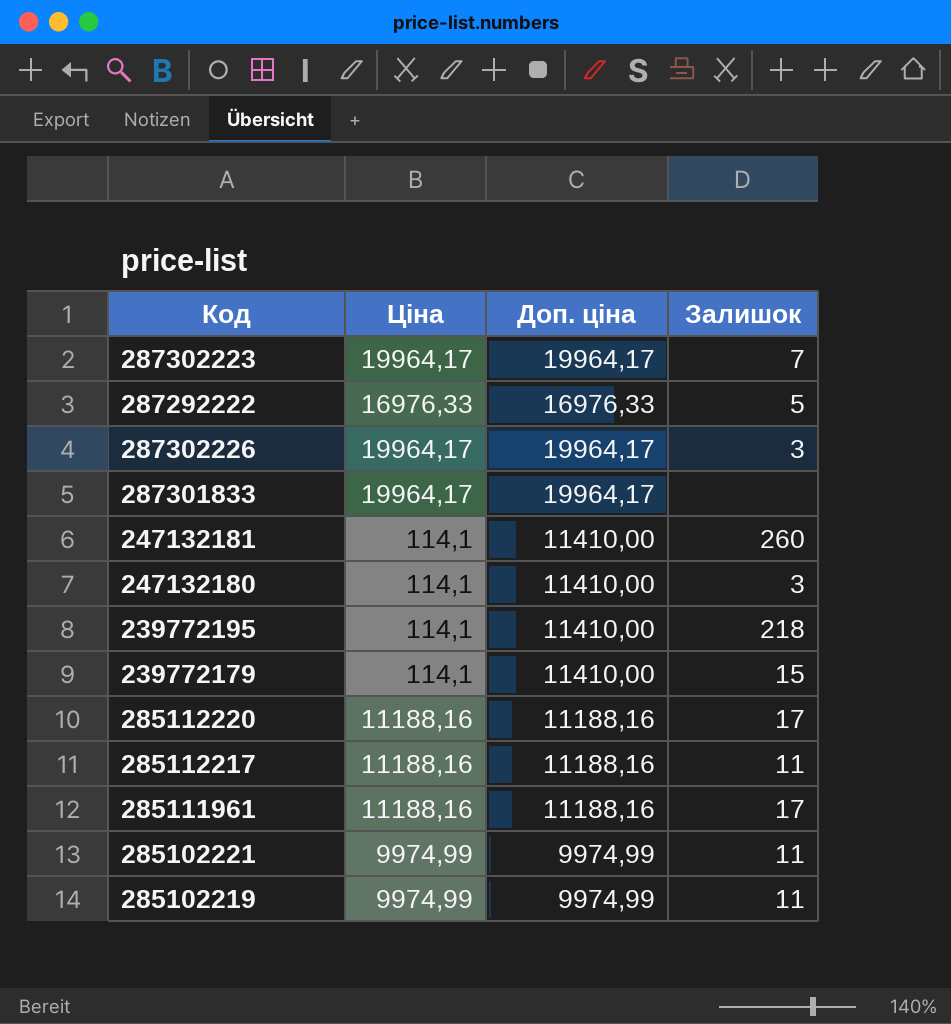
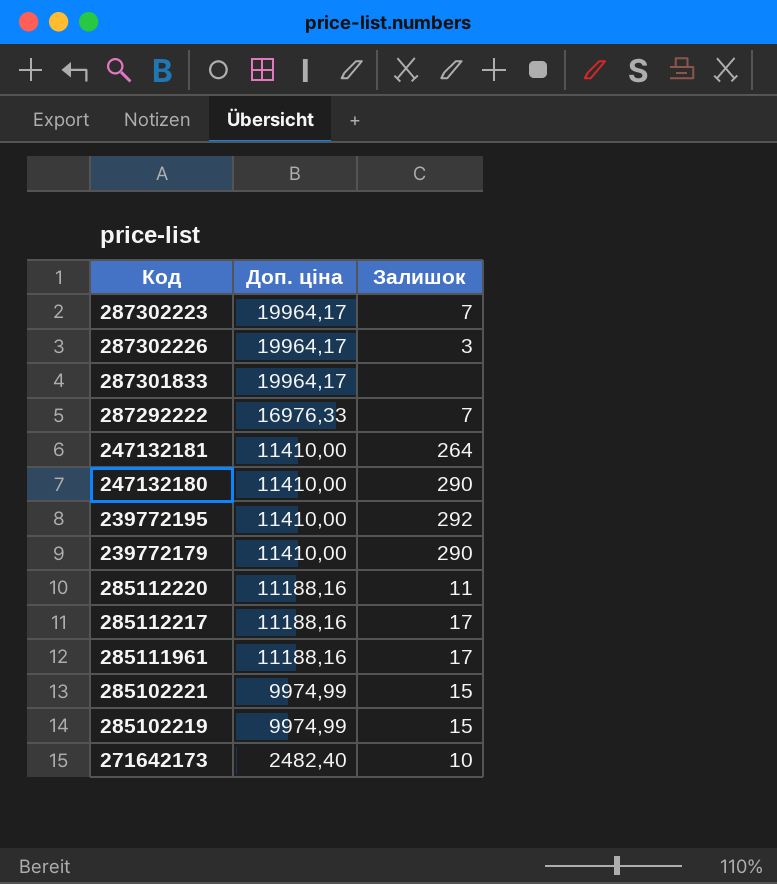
row order: none -> Доп. ціна descending
column Ціна | position: 2 -> none
287292222 | Залишок: 5 -> 7
247132181 | Залишок: 260 -> 264
247132180 | Залишок: 3 -> 290
239772195 | Залишок: 218 -> 292
239772179 | Залишок: 15 -> 290
285112220 | Залишок: 17 -> 11
285112217 | Залишок: 11 -> 17
285102221 | Залишок: 11 -> 15
285102219 | Залишок: 11 -> 15
row 271642173: none -> 2482,40 | 10

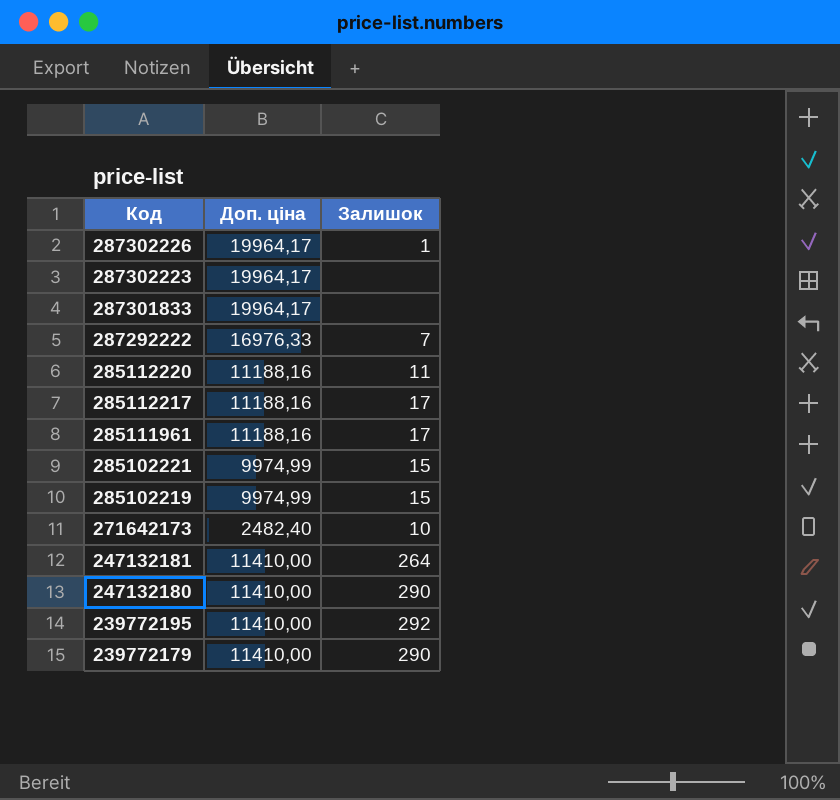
row order: Доп. ціна descending -> Код descending
287302226 | Залишок: 3 -> 1
287302223 | Залишок: 7 -> none

